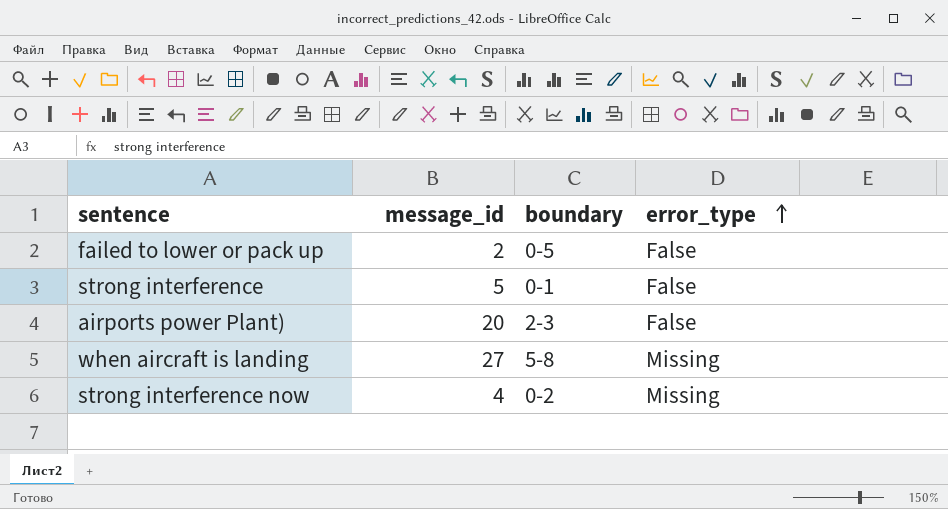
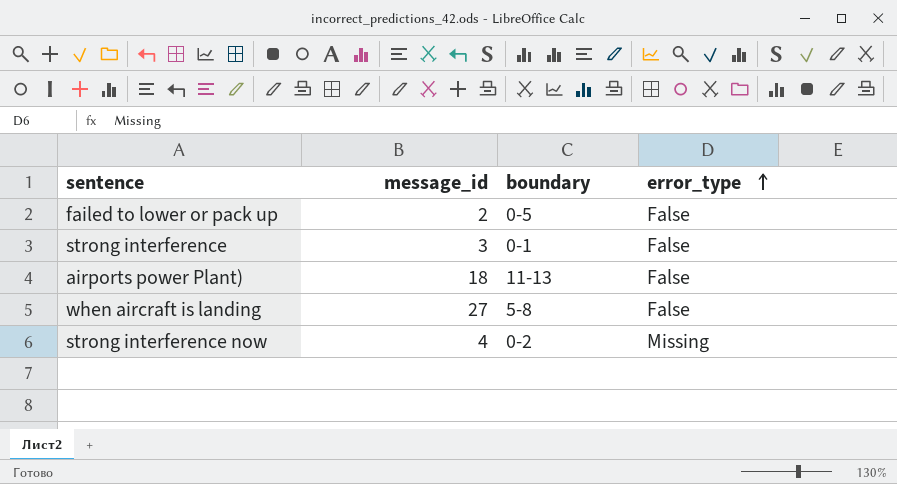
strong interference | message_id: 5 -> 3
airports power Plant) | message_id: 20 -> 18
airports power Plant) | boundary: 2-3 -> 11-13
when aircraft is landing | error_type: Missing -> False

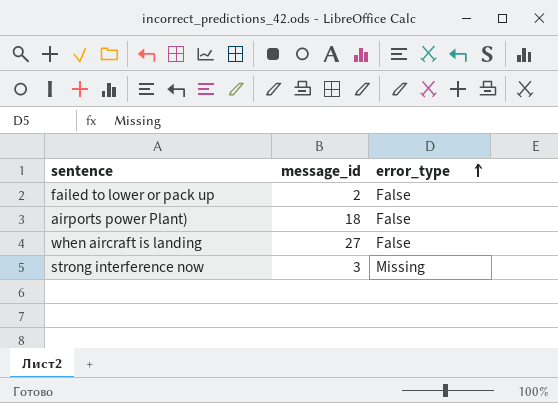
column boundary | position: 3 -> none
row strong interference: 3 | 0-1 | False -> none
strong interference now | message_id: 4 -> 3

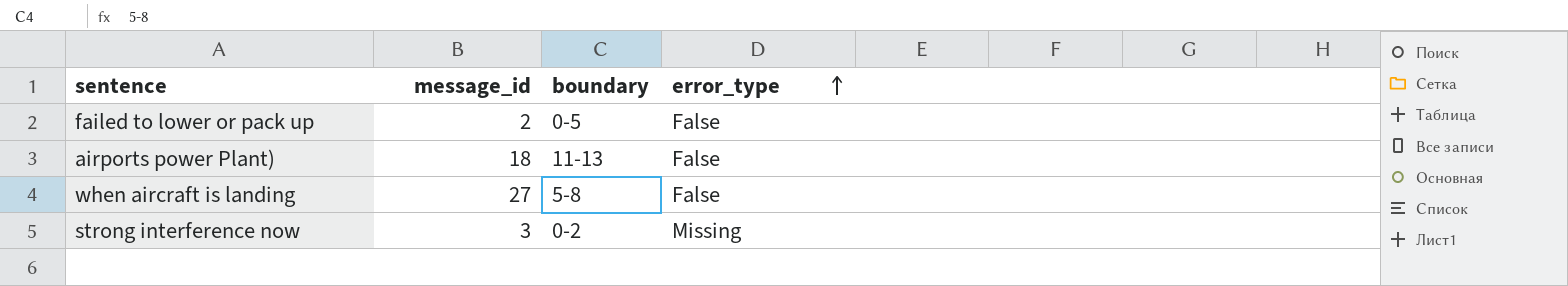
column boundary | position: none -> 3

